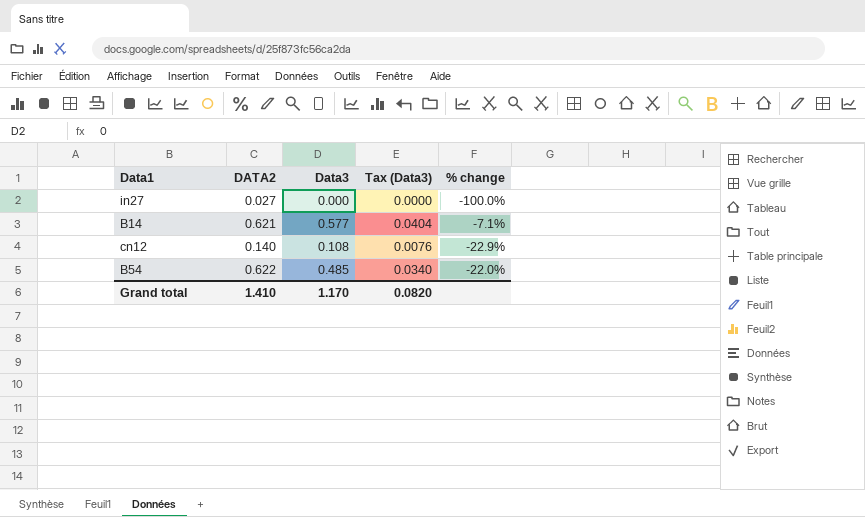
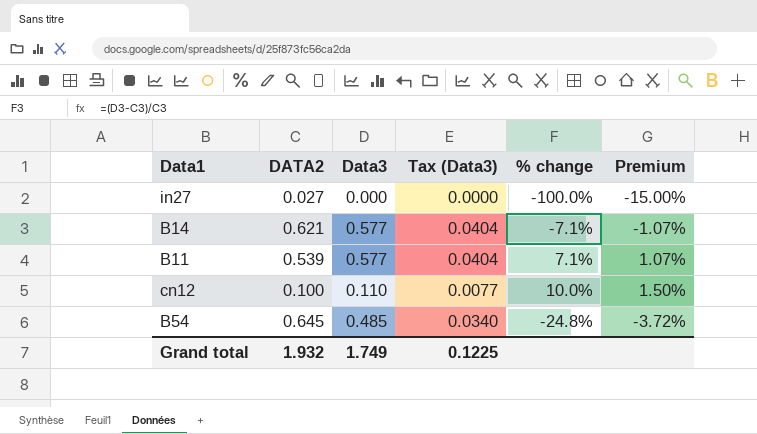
column Premium | formula: none -> [% change] * 0.15
row B11: none -> 0.539 | 0.577 | 0.0404 | 7.1% | 1.07%
cn12 | DATA2: 0.140 -> 0.100
cn12 | Data3: 0.108 -> 0.110
cn12 | Tax (Data3): 0.0076 -> 0.0077
cn12 | % change: -22.9% -> 10.0%
B54 | DATA2: 0.622 -> 0.645
B54 | % change: -22.0% -> -24.8%
Grand total | DATA2: 1.410 -> 1.932
Grand total | Data3: 1.170 -> 1.749
Grand total | Tax (Data3): 0.0820 -> 0.1225

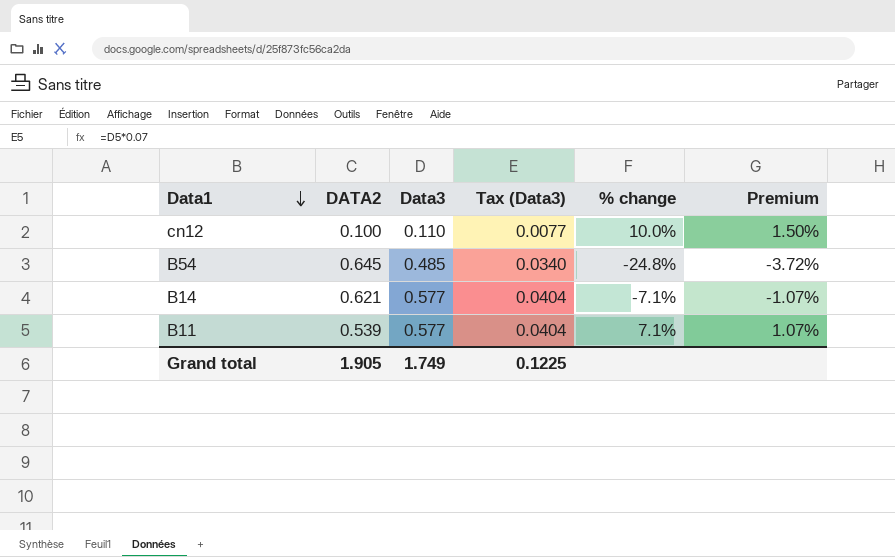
row order: none -> Data1 descending
row in27: 0.027 | 0.000 | 0.0000 | -100.0% | -15.00% -> none
Grand total | DATA2: 1.932 -> 1.905

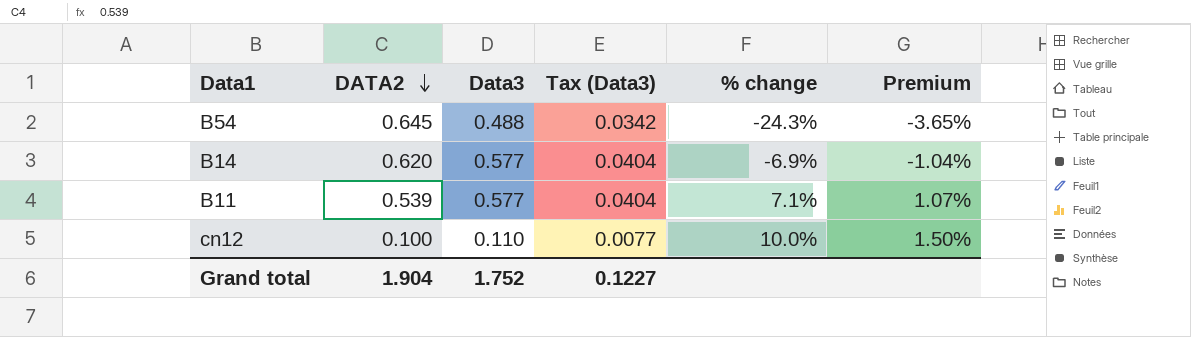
row order: Data1 descending -> DATA2 descending
B54 | Data3: 0.485 -> 0.488
B54 | Tax (Data3): 0.0340 -> 0.0342
B54 | % change: -24.8% -> -24.3%
B54 | Premium: -3.72% -> -3.65%
B14 | DATA2: 0.621 -> 0.620
B14 | % change: -7.1% -> -6.9%
B14 | Premium: -1.07% -> -1.04%
Grand total | DATA2: 1.905 -> 1.904
Grand total | Data3: 1.749 -> 1.752
Grand total | Tax (Data3): 0.1225 -> 0.1227

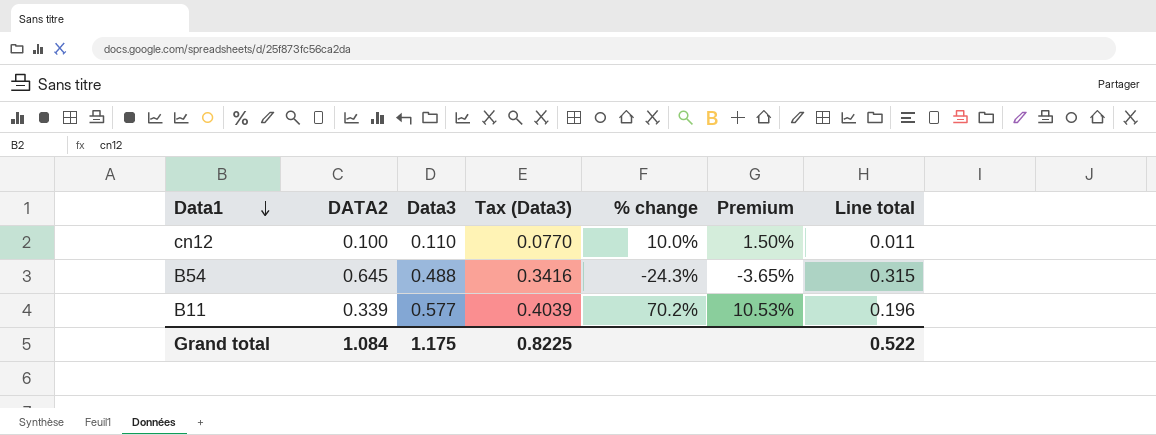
row order: DATA2 descending -> Data1 descending
column Tax (Data3) | formula: [Data3] * 0.07 -> [Data3] * 0.7
column Line total | formula: none -> [DATA2] * [Data3]
row B14: 0.620 | 0.577 | 0.0404 | -6.9% | -1.04% -> none
B11 | DATA2: 0.539 -> 0.339
B11 | % change: 7.1% -> 70.2%
B11 | Premium: 1.07% -> 10.53%
Grand total | DATA2: 1.904 -> 1.084
Grand total | Data3: 1.752 -> 1.175
Grand total | Tax (Data3): 0.1227 -> 0.8225

